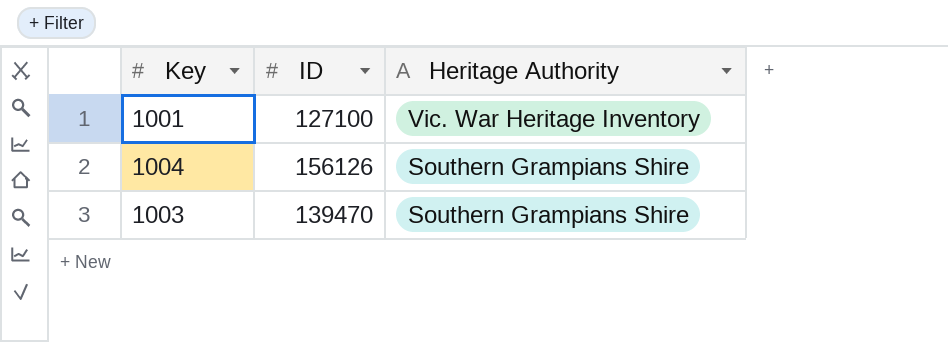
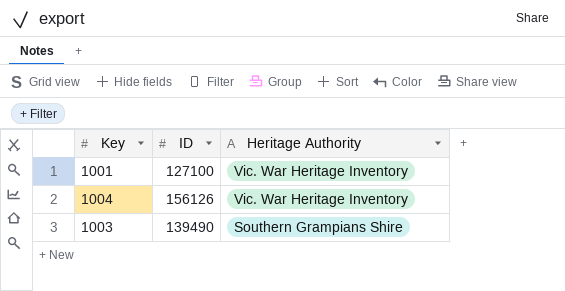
1004 | Heritage Authority: Southern Grampians Shire -> Vic. War Heritage Inventory
1003 | ID: 139470 -> 139490

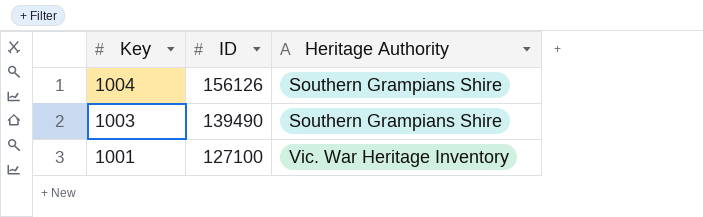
row order: Heritage Authority descending -> Key descending
1004 | Heritage Authority: Vic. War Heritage Inventory -> Southern Grampians Shire

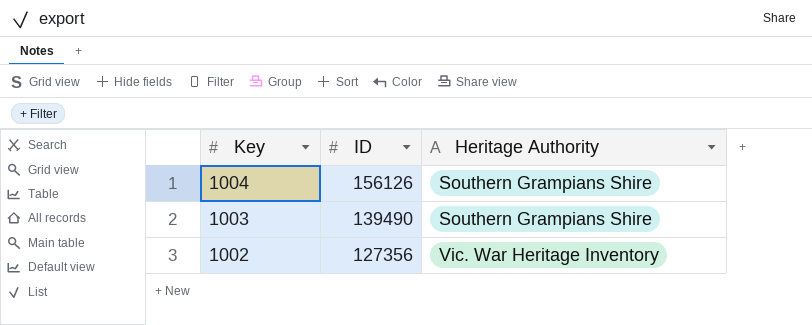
row 1001: 127100 | Vic. War Heritage Inventory -> none
row 1002: none -> 127356 | Vic. War Heritage Inventory

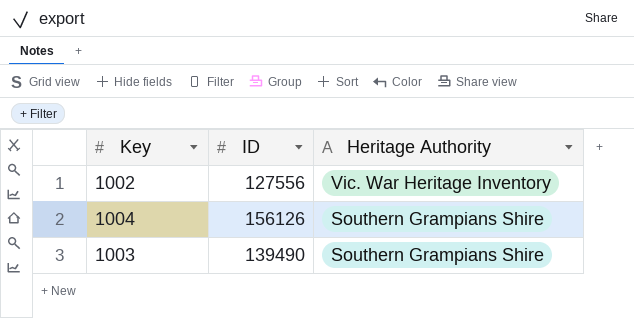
row order: Key descending -> Heritage Authority descending
1002 | ID: 127356 -> 127556

